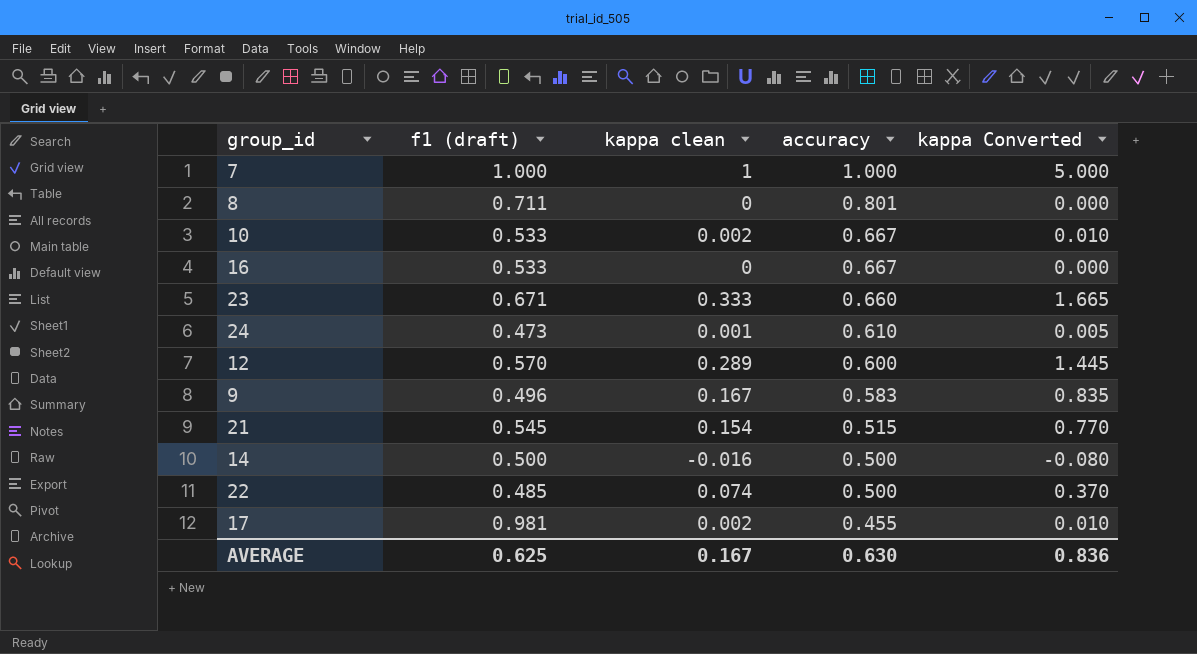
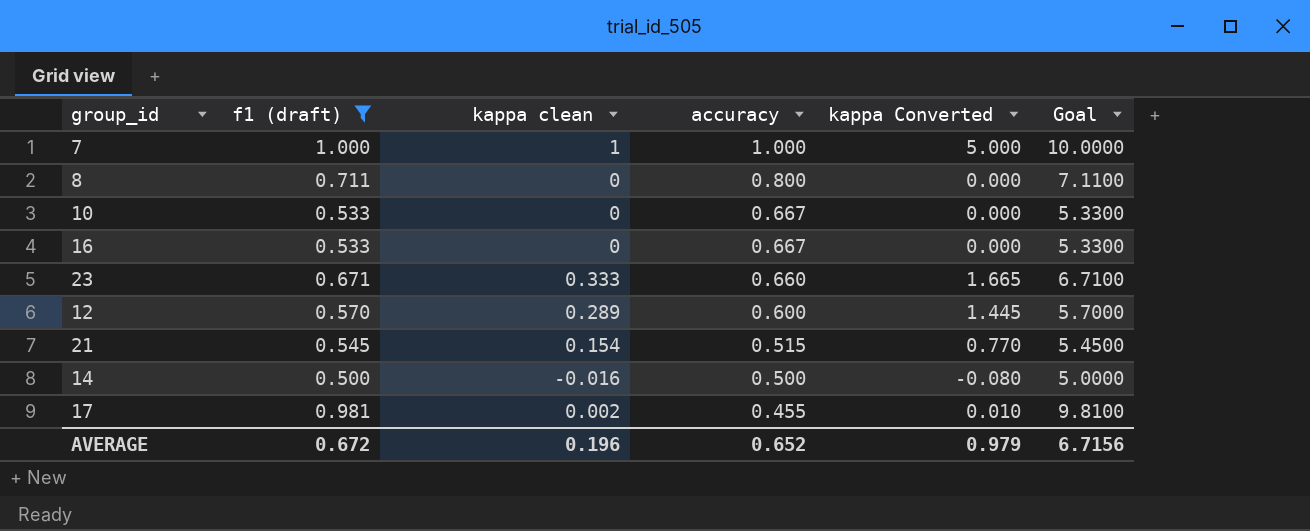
filter: none -> f1 (draft) >= 0.500
column Goal | formula: none -> [f1 (draft)] * 10
8 | accuracy: 0.801 -> 0.800
10 | kappa clean: 0.002 -> 0
10 | kappa Converted: 0.010 -> 0.000
AVERAGE | f1 (draft): 0.625 -> 0.672
AVERAGE | kappa clean: 0.167 -> 0.196
AVERAGE | accuracy: 0.630 -> 0.652
AVERAGE | kappa Converted: 0.836 -> 0.979

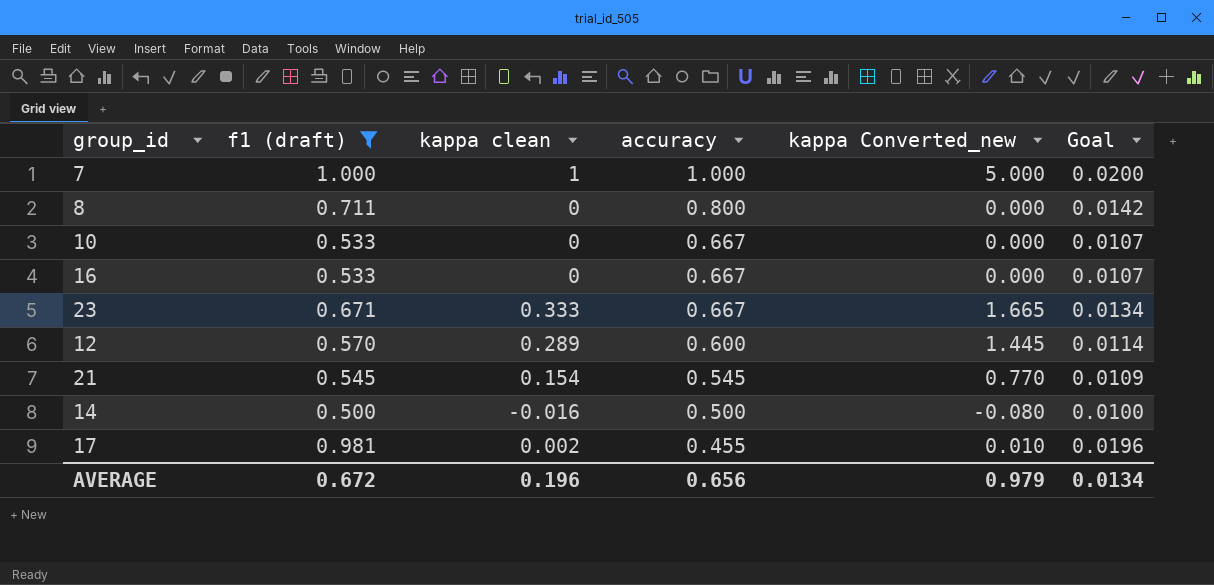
column name: kappa Converted -> kappa Converted_new
column Goal | formula: [f1 (draft)] * 10 -> [f1 (draft)] * 0.02
23 | accuracy: 0.660 -> 0.667
21 | accuracy: 0.515 -> 0.545
AVERAGE | accuracy: 0.652 -> 0.656
AVERAGE | Goal: 6.7156 -> 0.0134

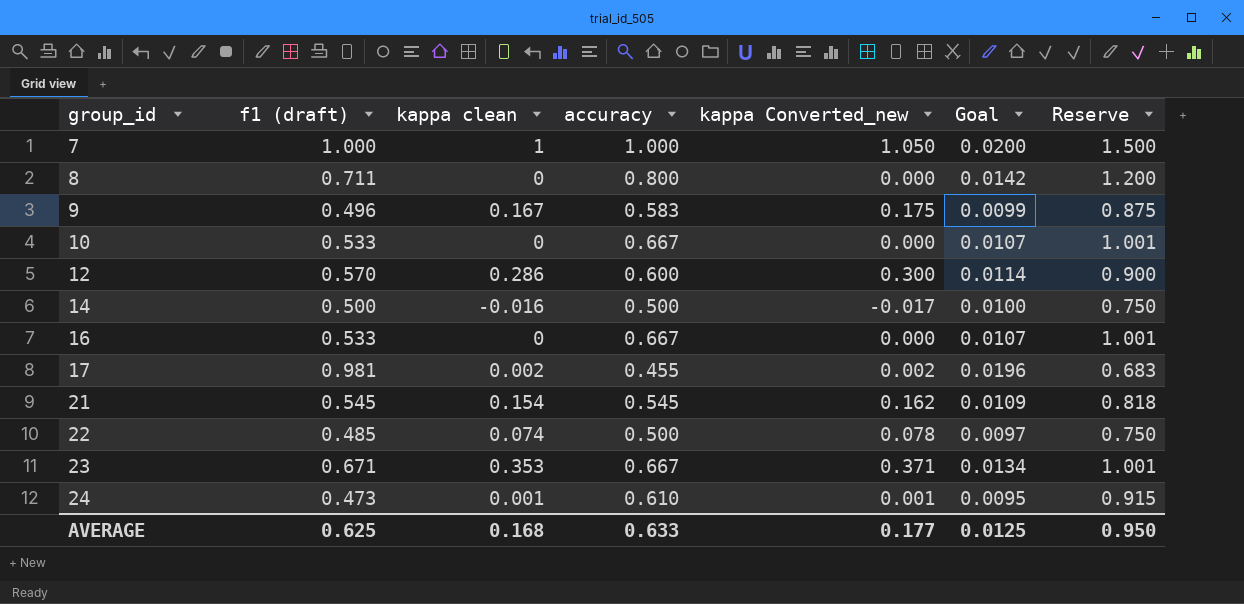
filter: f1 (draft) >= 0.500 -> none
row order: accuracy descending -> group_id ascending
column kappa Converted_new | formula: [kappa clean] * 5 -> [kappa clean] * 1.05
column Reserve | formula: none -> [accuracy] * 1.5
12 | kappa clean: 0.289 -> 0.286
23 | kappa clean: 0.333 -> 0.353
AVERAGE | f1 (draft): 0.672 -> 0.625
AVERAGE | kappa clean: 0.196 -> 0.168
AVERAGE | accuracy: 0.656 -> 0.633
AVERAGE | kappa Converted_new: 0.979 -> 0.177
AVERAGE | Goal: 0.0134 -> 0.0125

